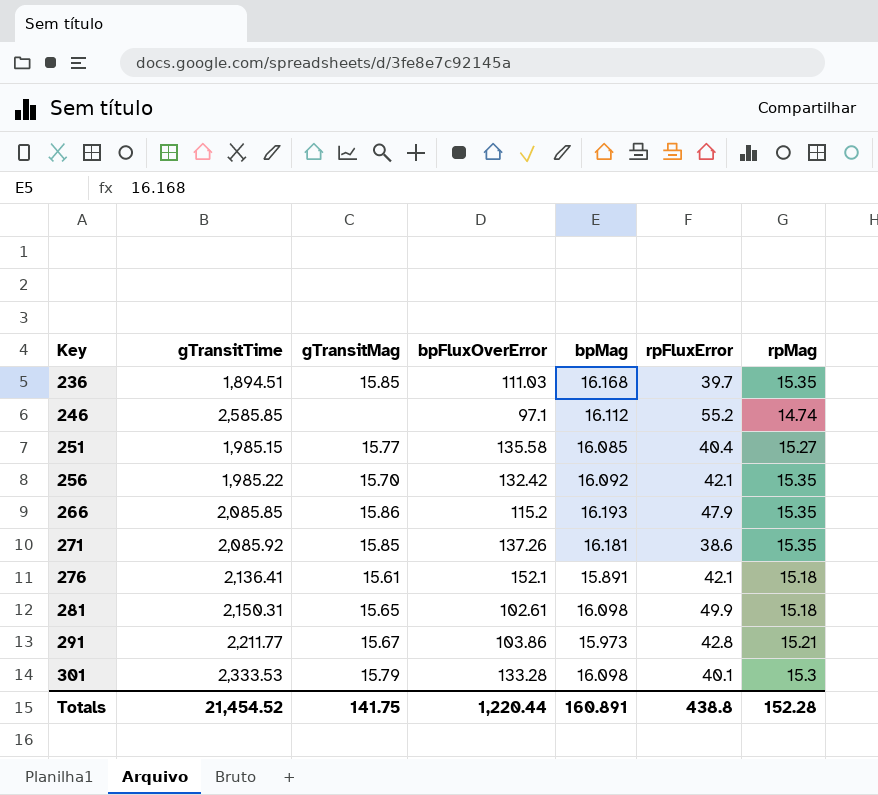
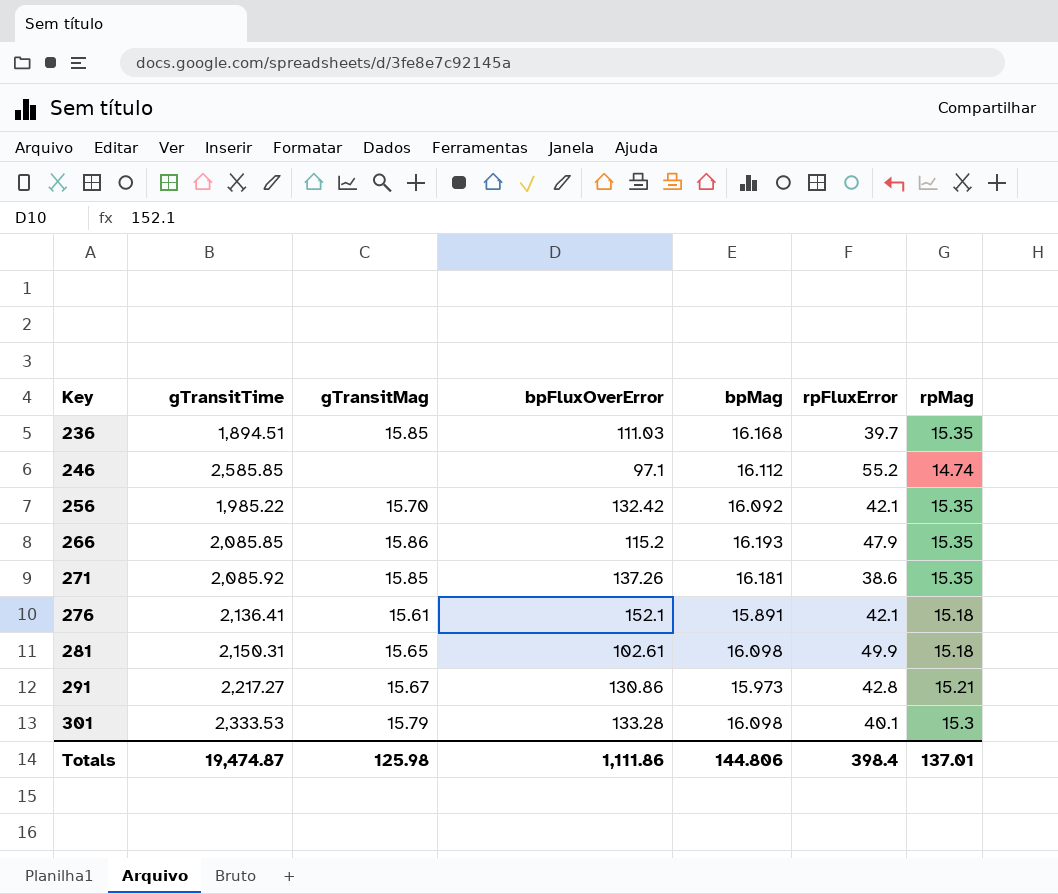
row 251: 1,985.15 | 15.77 | 135.58 | 16.085 | 40.4 | 15.27 -> none
291 | gTransitTime: 2,211.77 -> 2,217.27
291 | bpFluxOverError: 103.86 -> 130.86
Totals | gTransitTime: 21,454.52 -> 19,474.87
Totals | gTransitMag: 141.75 -> 125.98
Totals | bpFluxOverError: 1,220.44 -> 1,111.86
Totals | bpMag: 160.891 -> 144.806
Totals | rpFluxError: 438.8 -> 398.4
Totals | rpMag: 152.28 -> 137.01

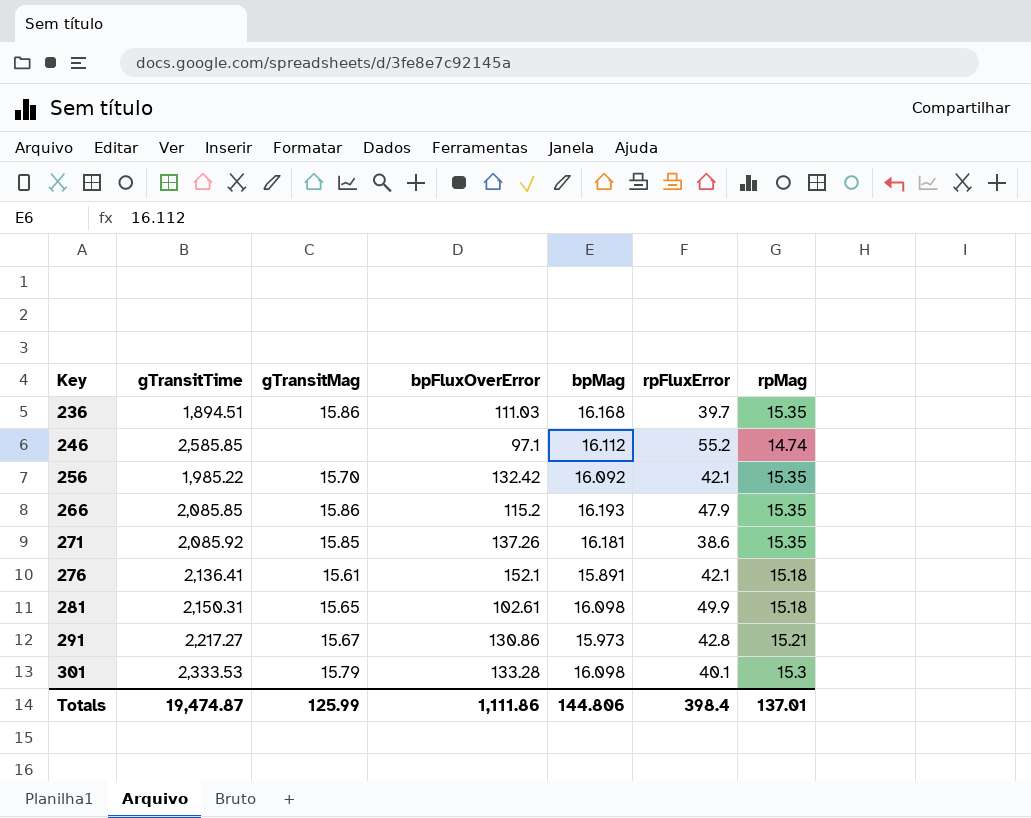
236 | gTransitMag: 15.85 -> 15.86
Totals | gTransitMag: 125.98 -> 125.99

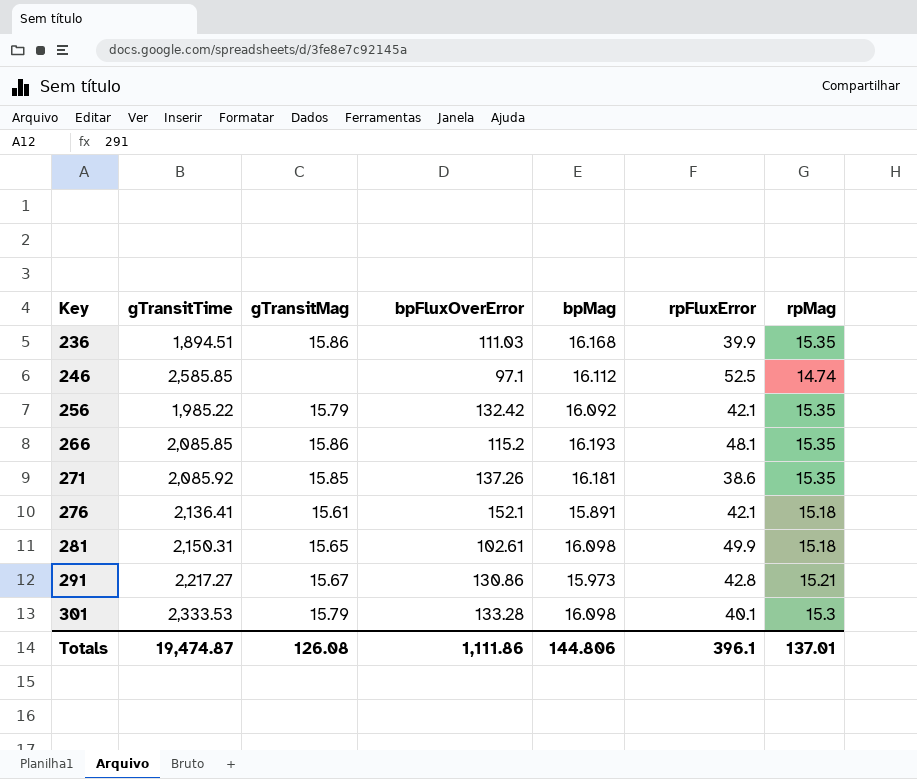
236 | rpFluxError: 39.7 -> 39.9
246 | rpFluxError: 55.2 -> 52.5
256 | gTransitMag: 15.70 -> 15.79
266 | rpFluxError: 47.9 -> 48.1
Totals | gTransitMag: 125.99 -> 126.08
Totals | rpFluxError: 398.4 -> 396.1

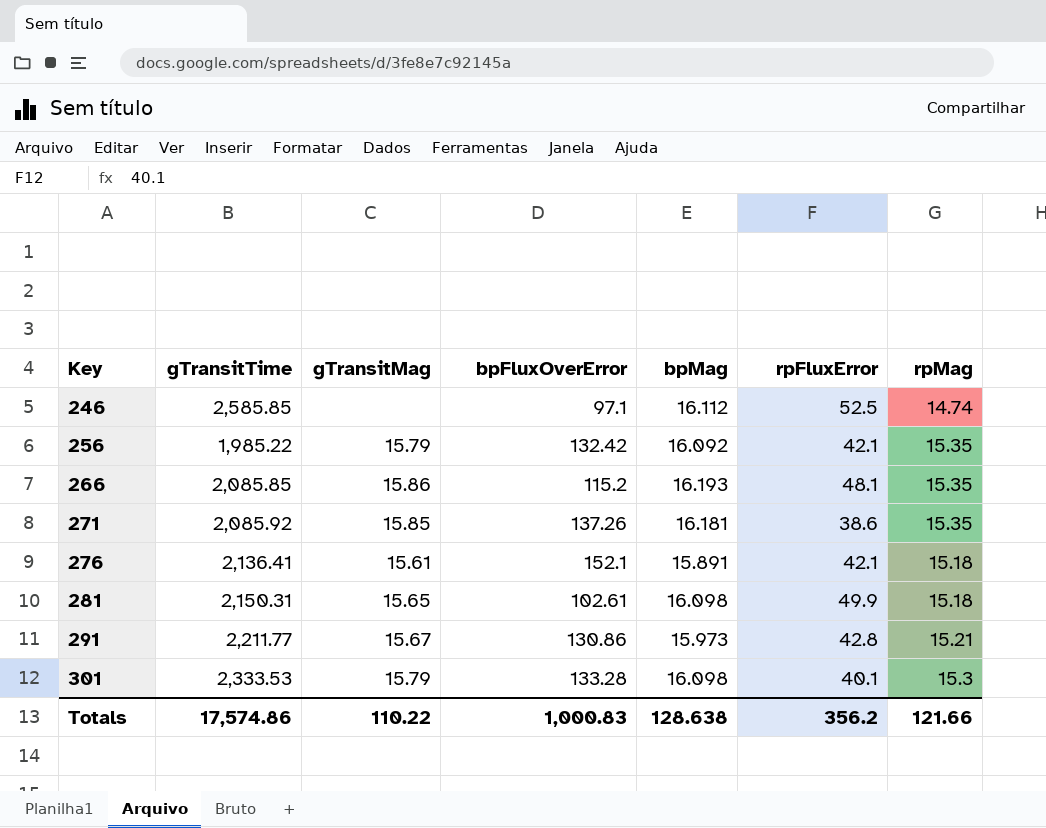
row 236: 1,894.51 | 15.86 | 111.03 | 16.168 | 39.9 | 15.35 -> none
291 | gTransitTime: 2,217.27 -> 2,211.77
Totals | gTransitTime: 19,474.87 -> 17,574.86
Totals | gTransitMag: 126.08 -> 110.22
Totals | bpFluxOverError: 1,111.86 -> 1,000.83
Totals | bpMag: 144.806 -> 128.638
Totals | rpFluxError: 396.1 -> 356.2
Totals | rpMag: 137.01 -> 121.66

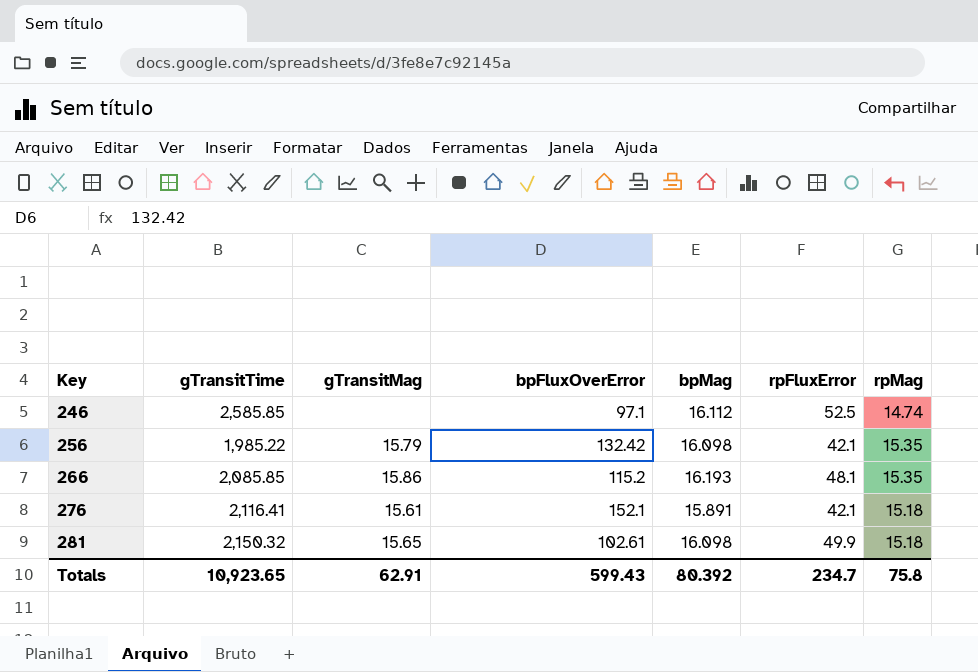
row 271: 2,085.92 | 15.85 | 137.26 | 16.181 | 38.6 | 15.35 -> none
row 291: 2,211.77 | 15.67 | 130.86 | 15.973 | 42.8 | 15.21 -> none
row 301: 2,333.53 | 15.79 | 133.28 | 16.098 | 40.1 | 15.3 -> none
256 | bpMag: 16.092 -> 16.098
276 | gTransitTime: 2,136.41 -> 2,116.41
281 | gTransitTime: 2,150.31 -> 2,150.32
Totals | gTransitTime: 17,574.86 -> 10,923.65
Totals | gTransitMag: 110.22 -> 62.91
Totals | bpFluxOverError: 1,000.83 -> 599.43
Totals | bpMag: 128.638 -> 80.392
Totals | rpFluxError: 356.2 -> 234.7
Totals | rpMag: 121.66 -> 75.8

